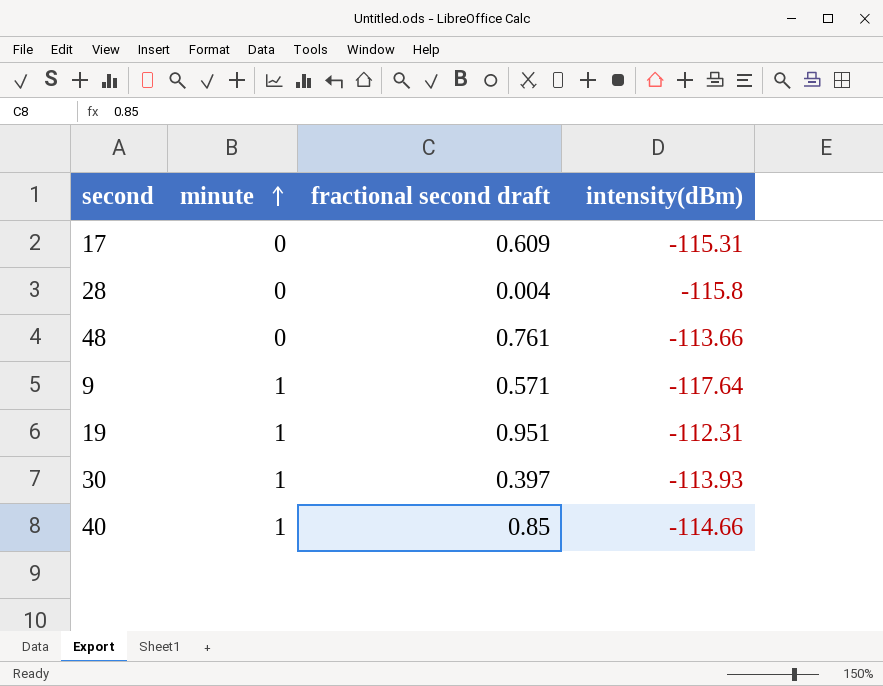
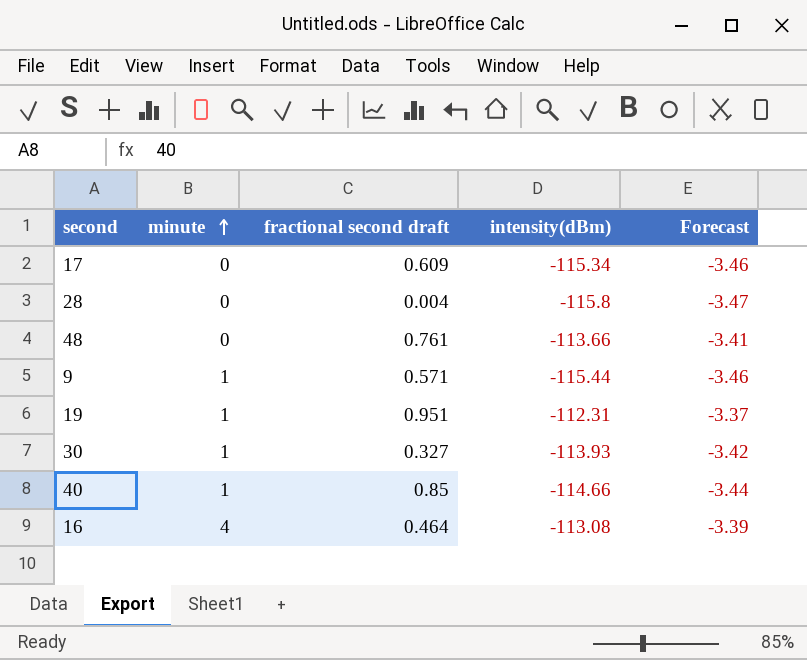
column Forecast | formula: none -> [intensity(dBm)] * 0.03
17 | intensity(dBm): -115.31 -> -115.34
9 | intensity(dBm): -117.64 -> -115.44
30 | fractional second draft: 0.397 -> 0.327
row 16: none -> 4 | 0.464 | -113.08 | -3.39

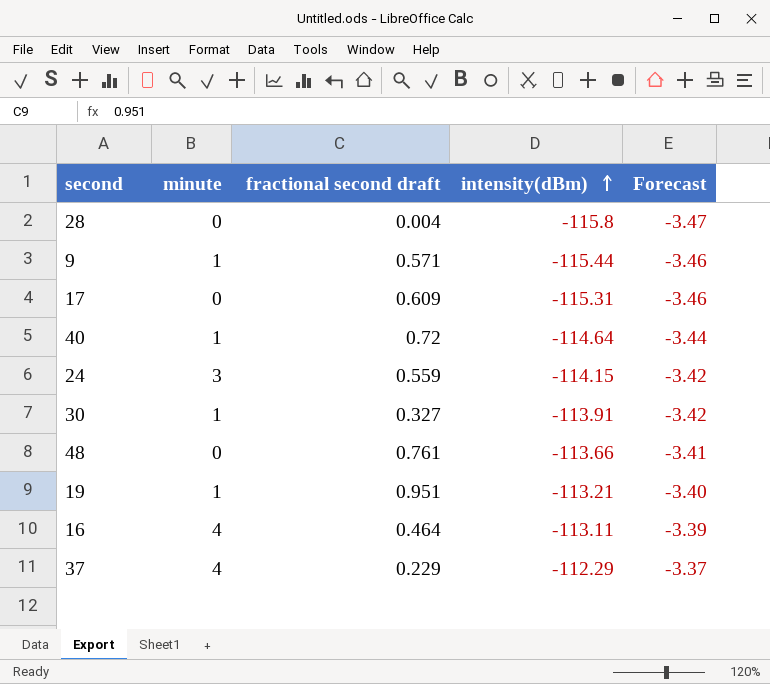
row order: minute ascending -> intensity(dBm) ascending
17 | intensity(dBm): -115.34 -> -115.31
40 | fractional second draft: 0.85 -> 0.72
40 | intensity(dBm): -114.66 -> -114.64
row 24: none -> 3 | 0.559 | -114.15 | -3.42
30 | intensity(dBm): -113.93 -> -113.91
19 | intensity(dBm): -112.31 -> -113.21
19 | Forecast: -3.37 -> -3.40
16 | intensity(dBm): -113.08 -> -113.11
row 37: none -> 4 | 0.229 | -112.29 | -3.37

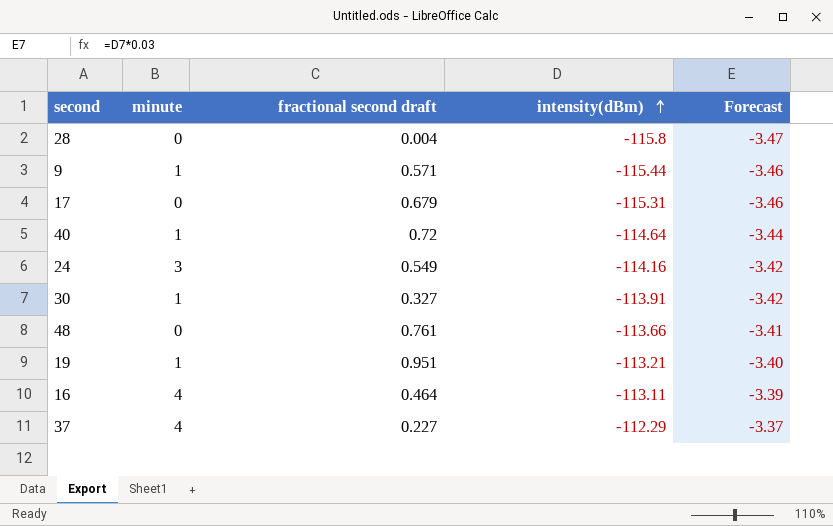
17 | fractional second draft: 0.609 -> 0.679
24 | fractional second draft: 0.559 -> 0.549
24 | intensity(dBm): -114.15 -> -114.16
37 | fractional second draft: 0.229 -> 0.227

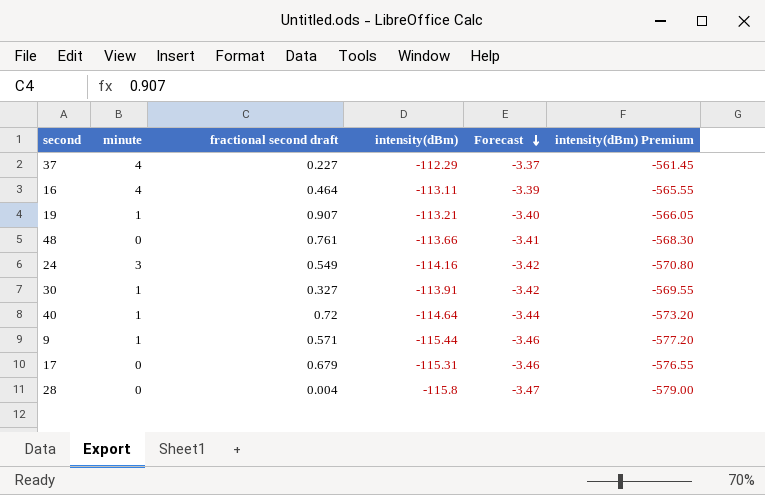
row order: intensity(dBm) ascending -> Forecast descending
column intensity(dBm) Premium | formula: none -> [intensity(dBm)] * 5
19 | fractional second draft: 0.951 -> 0.907

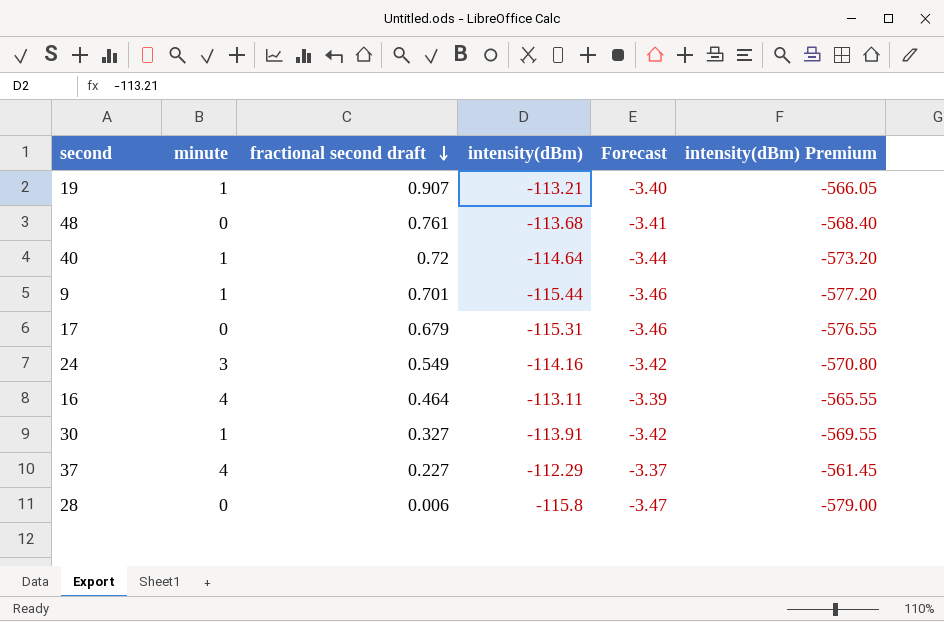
row order: Forecast descending -> fractional second draft descending
48 | intensity(dBm): -113.66 -> -113.68
48 | intensity(dBm) Premium: -568.30 -> -568.40
9 | fractional second draft: 0.571 -> 0.701
28 | fractional second draft: 0.004 -> 0.006

